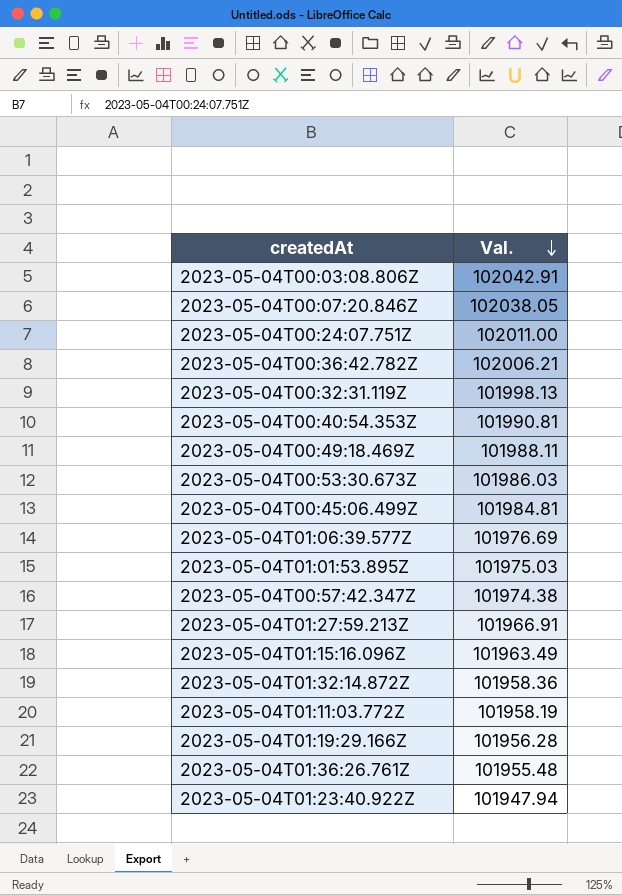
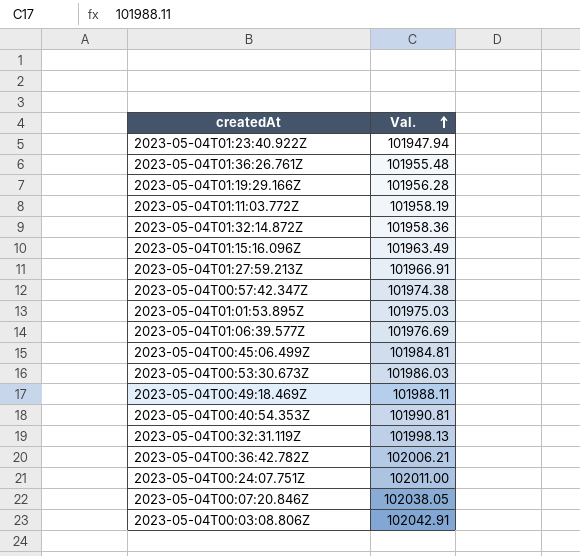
row order: Val. descending -> Val. ascending

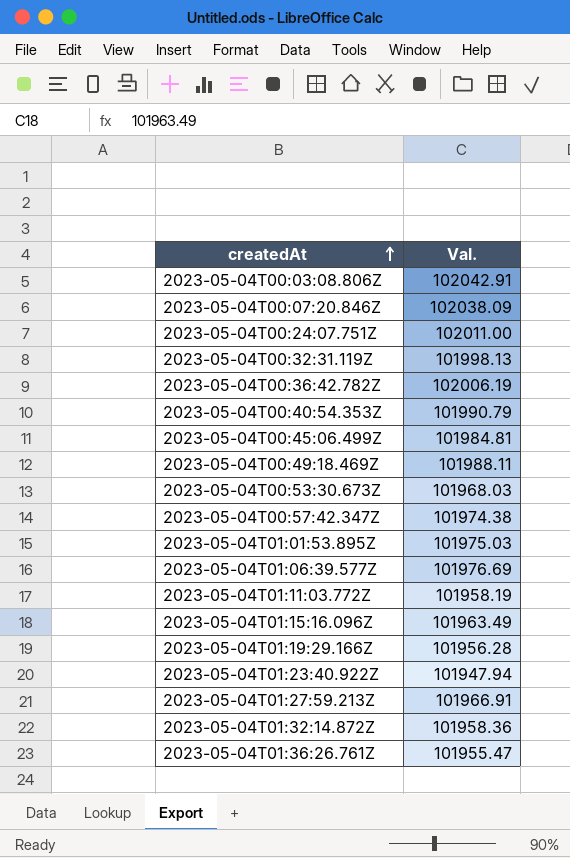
row order: Val. ascending -> createdAt ascending
2023-05-04T00:07:20.846Z | Val.: 102038.05 -> 102038.09
2023-05-04T00:36:42.782Z | Val.: 102006.21 -> 102006.19
2023-05-04T00:40:54.353Z | Val.: 101990.81 -> 101990.79
2023-05-04T00:53:30.673Z | Val.: 101986.03 -> 101968.03
2023-05-04T01:36:26.761Z | Val.: 101955.48 -> 101955.47

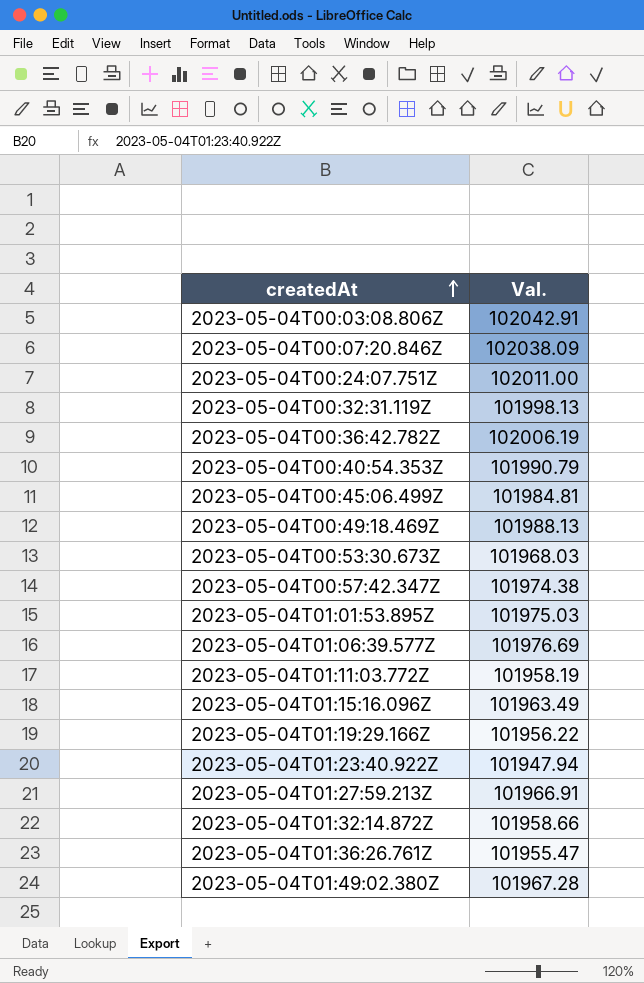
2023-05-04T00:49:18.469Z | Val.: 101988.11 -> 101988.13
2023-05-04T01:19:29.166Z | Val.: 101956.28 -> 101956.22
2023-05-04T01:32:14.872Z | Val.: 101958.36 -> 101958.66
row 2023-05-04T01:49:02.380Z: none -> 101967.28

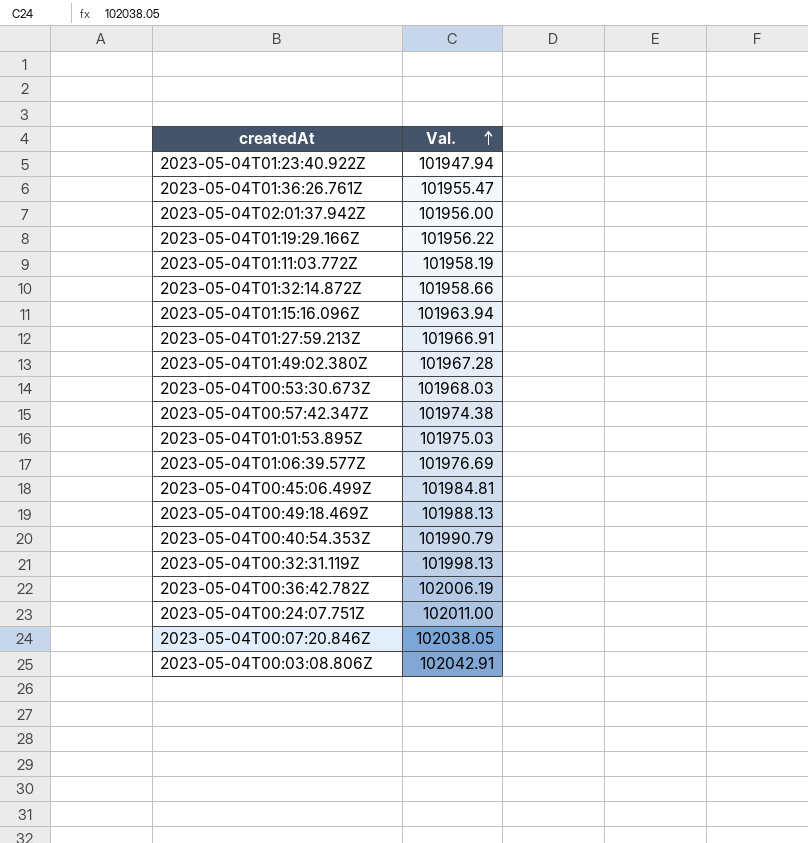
row order: createdAt ascending -> Val. ascending
row 2023-05-04T02:01:37.942Z: none -> 101956.00
2023-05-04T01:15:16.096Z | Val.: 101963.49 -> 101963.94
2023-05-04T00:07:20.846Z | Val.: 102038.09 -> 102038.05

